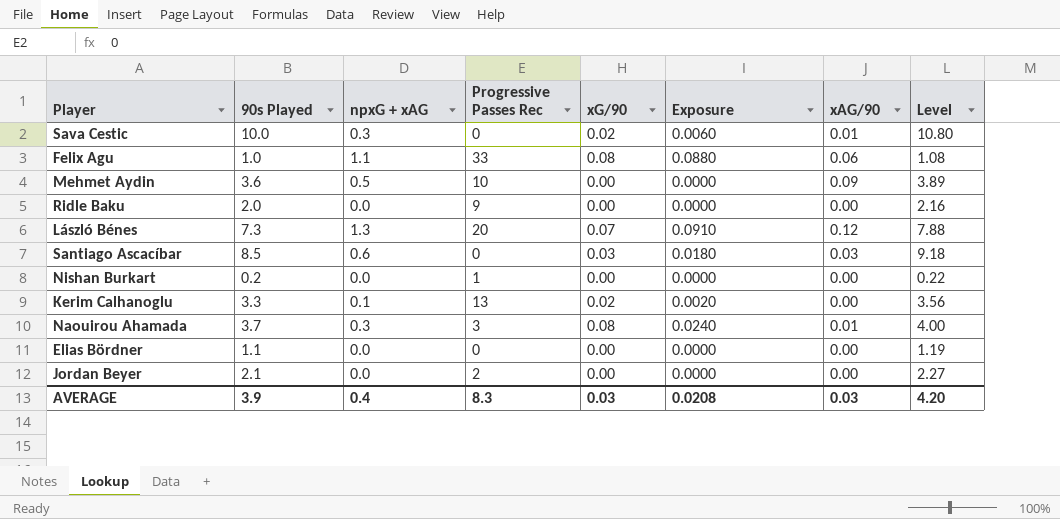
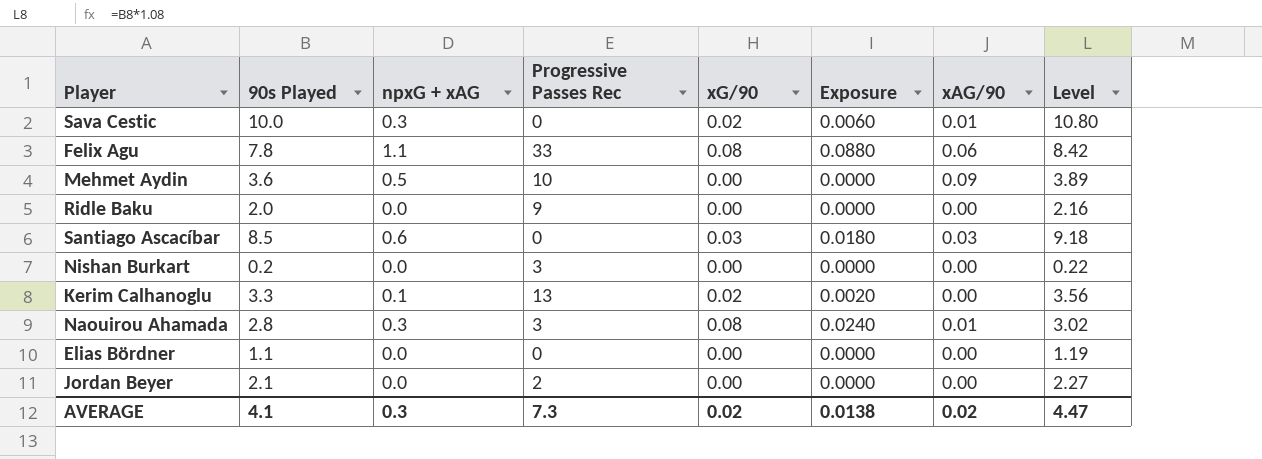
row László Bénes: 7.3 | 1.3 | 20 | 0.07 | 0.0910 | 0.12 | 7.88 -> none
Felix Agu | 90s Played: 1.0 -> 7.8
Felix Agu | Level: 1.08 -> 8.42
Nishan Burkart | Progressive Passes Rec: 1 -> 3
Naouirou Ahamada | 90s Played: 3.7 -> 2.8
Naouirou Ahamada | Level: 4.00 -> 3.02
AVERAGE | 90s Played: 3.9 -> 4.1
AVERAGE | npxG + xAG: 0.4 -> 0.3
AVERAGE | Progressive Passes Rec: 8.3 -> 7.3
AVERAGE | xG/90: 0.03 -> 0.02
AVERAGE | Exposure: 0.0208 -> 0.0138
AVERAGE | xAG/90: 0.03 -> 0.02
AVERAGE | Level: 4.20 -> 4.47

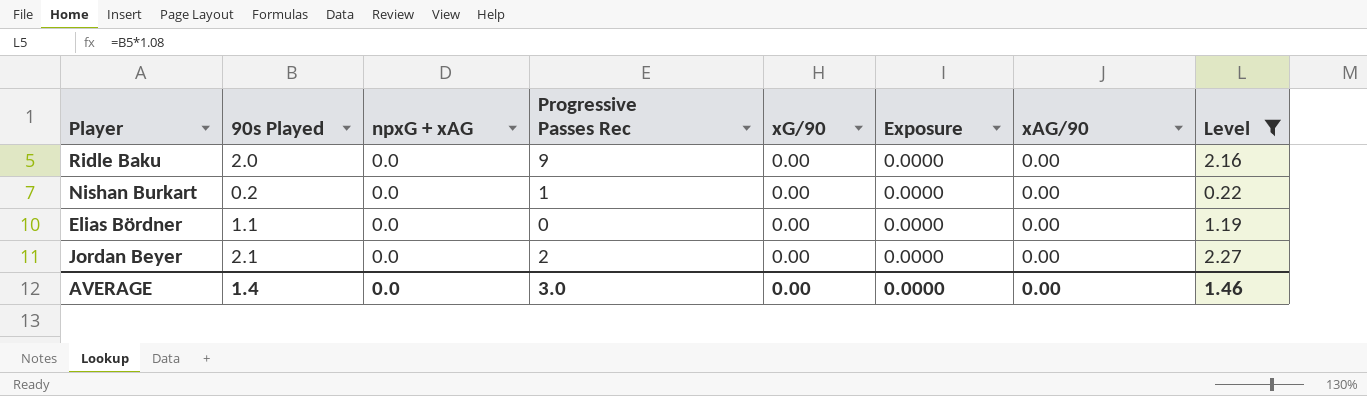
filter: none -> Level <= 2.27
Nishan Burkart | Progressive Passes Rec: 3 -> 1
AVERAGE | 90s Played: 4.1 -> 1.4
AVERAGE | npxG + xAG: 0.3 -> 0.0
AVERAGE | Progressive Passes Rec: 7.3 -> 3.0
AVERAGE | xG/90: 0.02 -> 0.00
AVERAGE | Exposure: 0.0138 -> 0.0000
AVERAGE | xAG/90: 0.02 -> 0.00
AVERAGE | Level: 4.47 -> 1.46

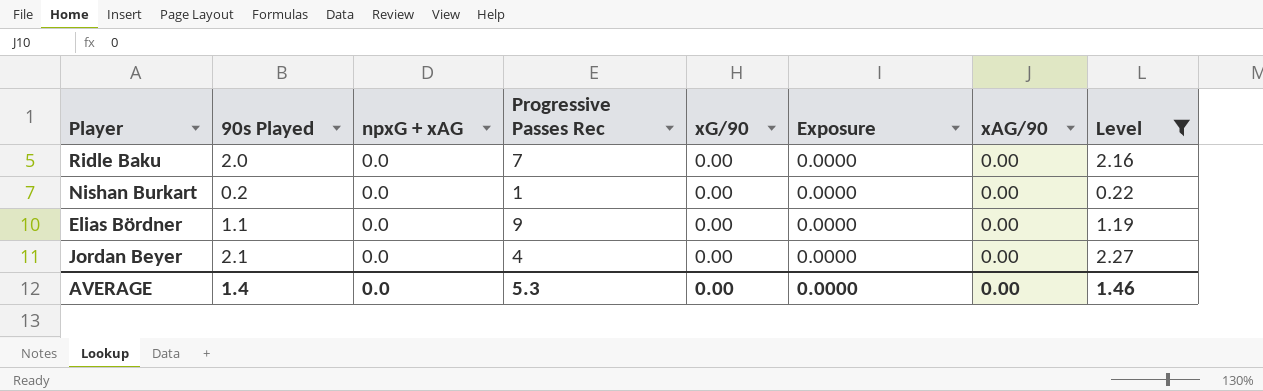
Ridle Baku | Progressive Passes Rec: 9 -> 7
Elias Bördner | Progressive Passes Rec: 0 -> 9
Jordan Beyer | Progressive Passes Rec: 2 -> 4
AVERAGE | Progressive Passes Rec: 3.0 -> 5.3

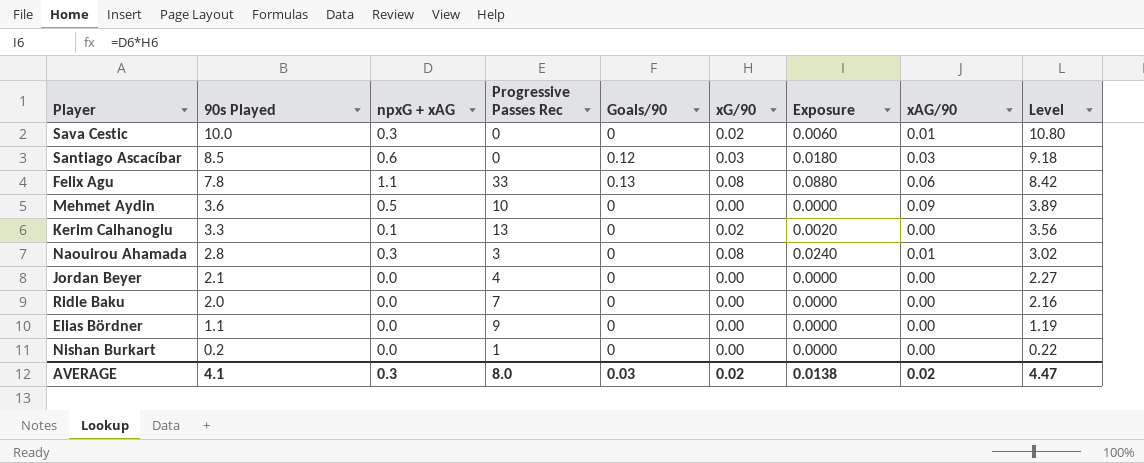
filter: Level <= 2.27 -> none
row order: none -> 90s Played descending
column Goals/90 | position: none -> 5
AVERAGE | 90s Played: 1.4 -> 4.1
AVERAGE | npxG + xAG: 0.0 -> 0.3
AVERAGE | Progressive Passes Rec: 5.3 -> 8.0
AVERAGE | xG/90: 0.00 -> 0.02
AVERAGE | Exposure: 0.0000 -> 0.0138
AVERAGE | xAG/90: 0.00 -> 0.02
AVERAGE | Level: 1.46 -> 4.47

